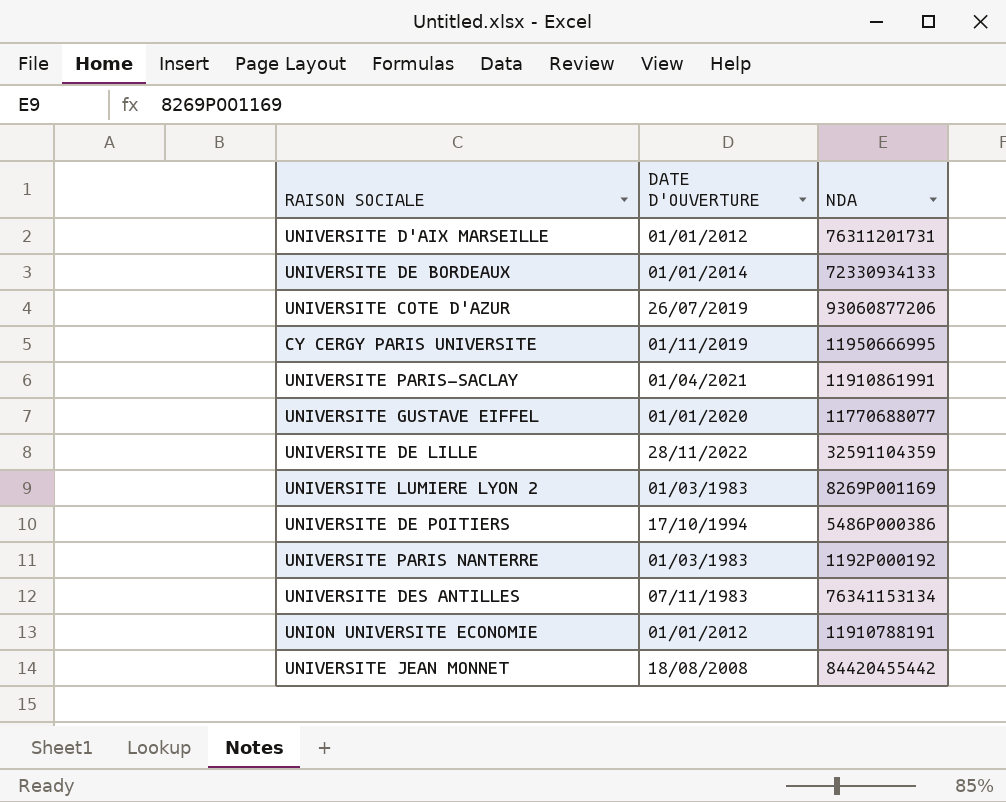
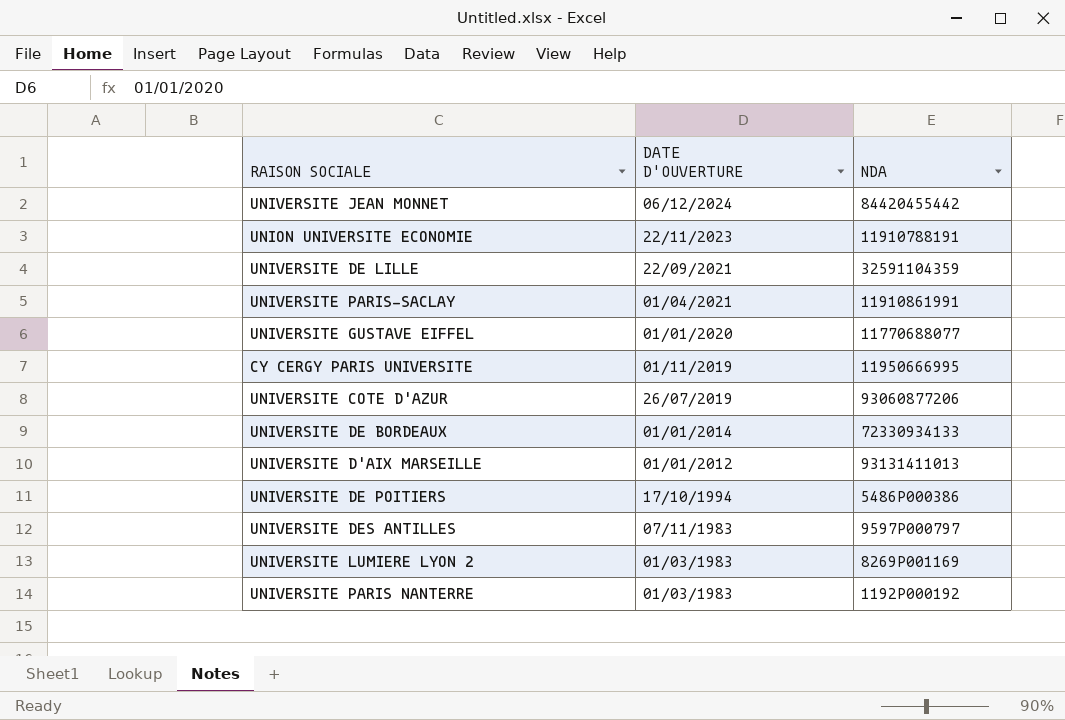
row order: none -> DATE D'OUVERTURE descending
UNIVERSITE JEAN MONNET | DATE D'OUVERTURE: 18/08/2008 -> 06/12/2024
UNION UNIVERSITE ECONOMIE | DATE D'OUVERTURE: 01/01/2012 -> 22/11/2023
UNIVERSITE DE LILLE | DATE D'OUVERTURE: 28/11/2022 -> 22/09/2021
UNIVERSITE D'AIX MARSEILLE | NDA: 76311201731 -> 93131411013
UNIVERSITE DES ANTILLES | NDA: 76341153134 -> 9597P000797

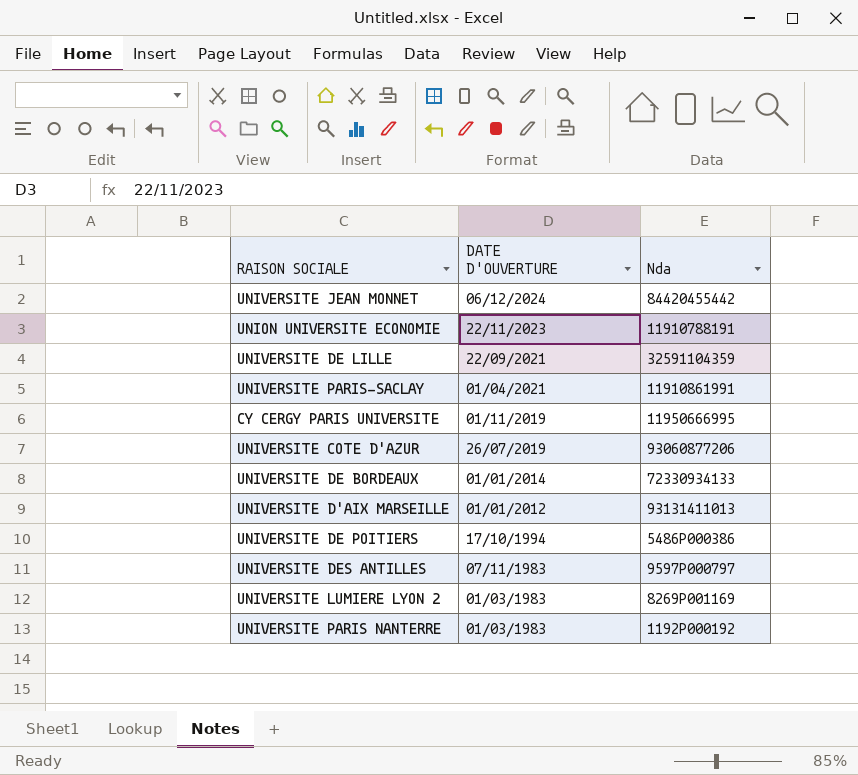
column name: NDA -> Nda
row UNIVERSITE GUSTAVE EIFFEL: 01/01/2020 | 11770688077 -> none

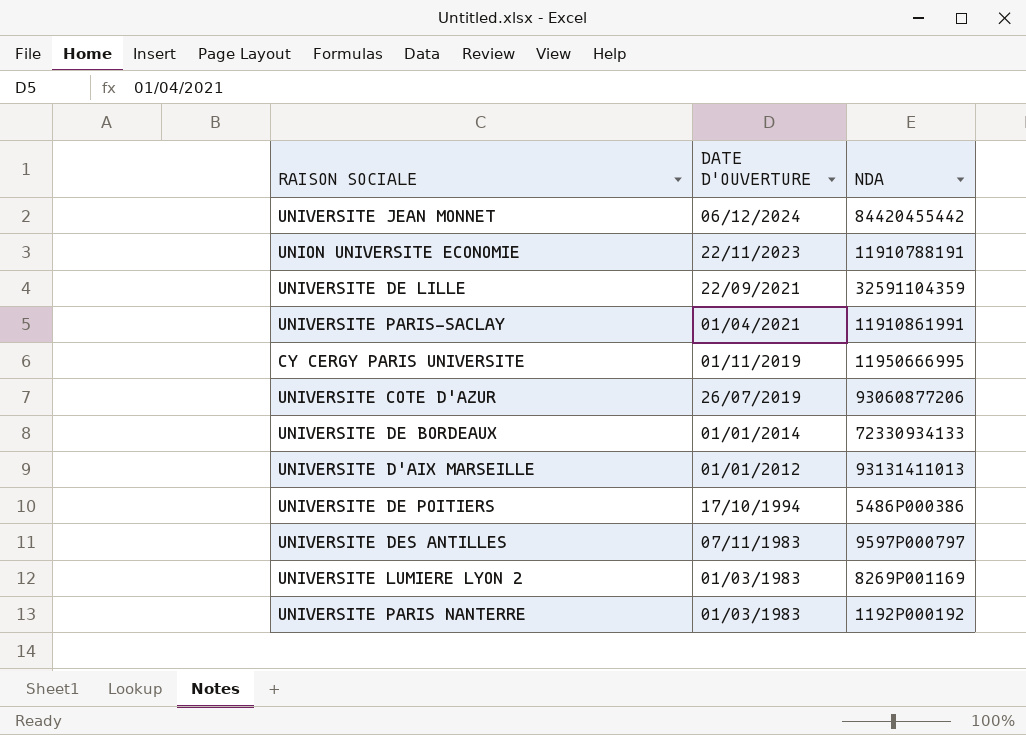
column name: Nda -> NDA

